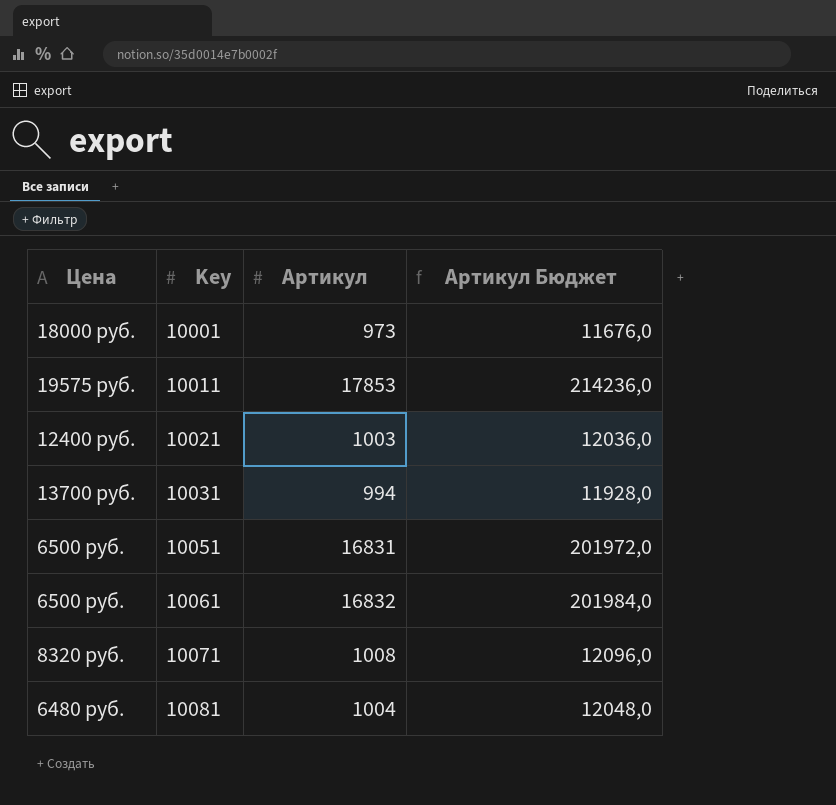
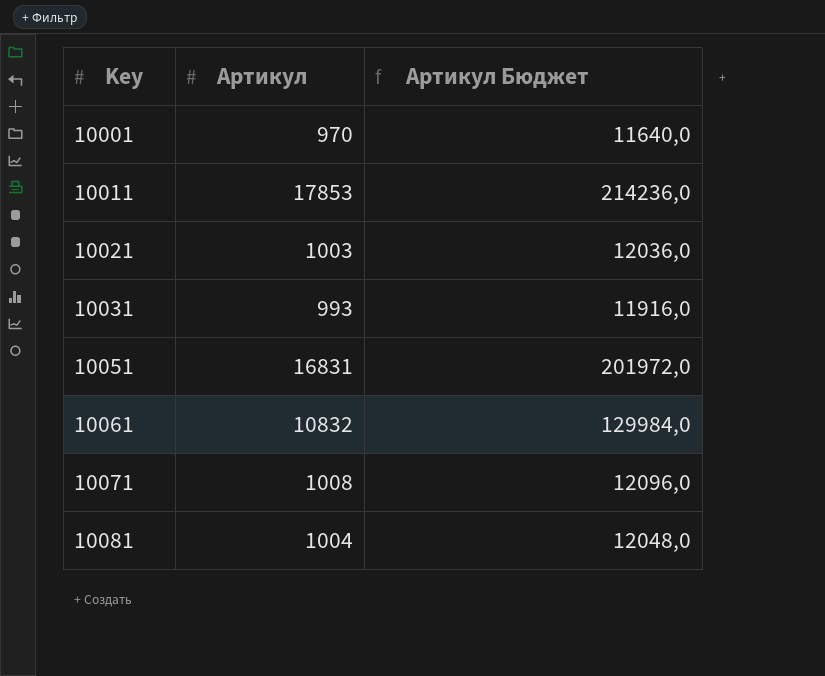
column Цена | position: 1 -> none
10001 | Артикул: 973 -> 970
10001 | Артикул Бюджет: 11676,0 -> 11640,0
10031 | Артикул: 994 -> 993
10031 | Артикул Бюджет: 11928,0 -> 11916,0
10061 | Артикул: 16832 -> 10832
10061 | Артикул Бюджет: 201984,0 -> 129984,0

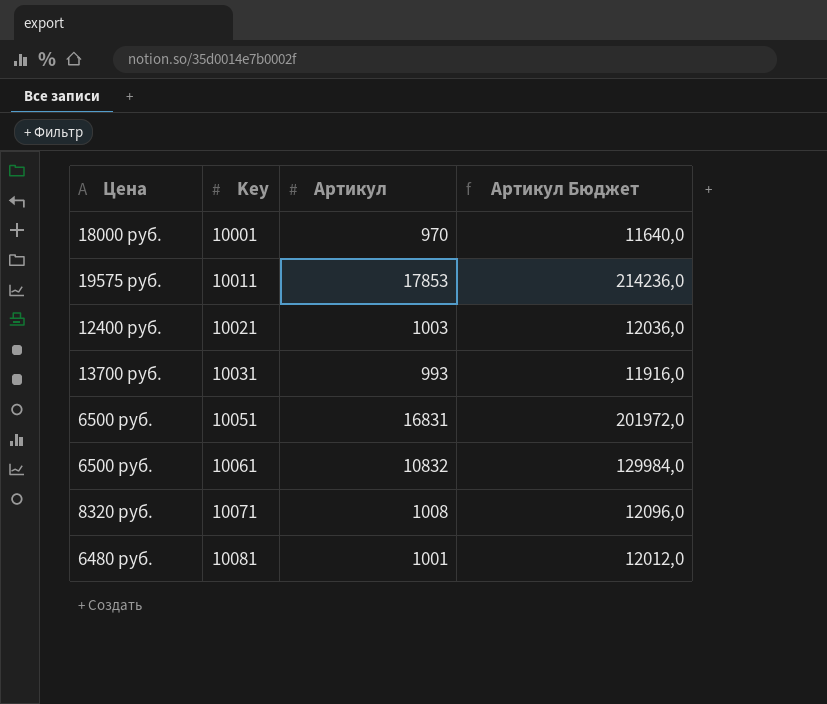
column Цена | position: none -> 1
10081 | Артикул: 1004 -> 1001
10081 | Артикул Бюджет: 12048,0 -> 12012,0

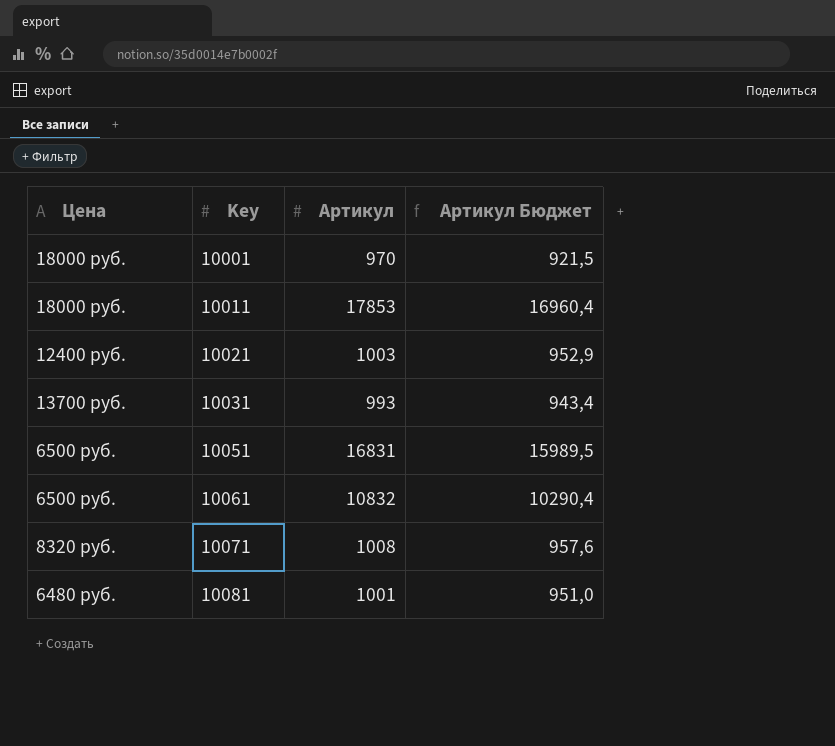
column Артикул Бюджет | formula: [Артикул] * 12 -> [Артикул] * 0,95
10011 | Цена: 19575 руб. -> 18000 руб.

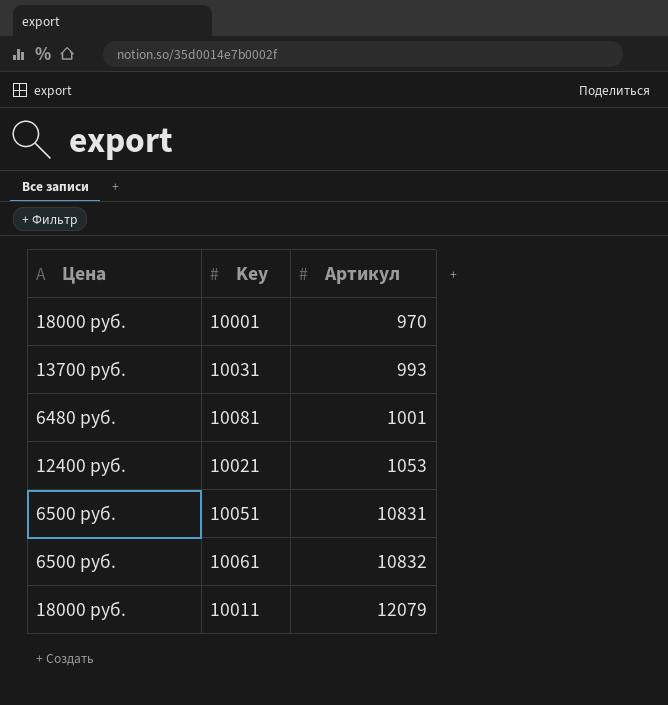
row order: Key ascending -> Артикул ascending
column Артикул Бюджет | formula: [Артикул] * 0,95 -> none
row 10071: 8320 руб. | 1008 | 957,6 -> none
10021 | Артикул: 1003 -> 1053
10051 | Артикул: 16831 -> 10831
10011 | Артикул: 17853 -> 12079

